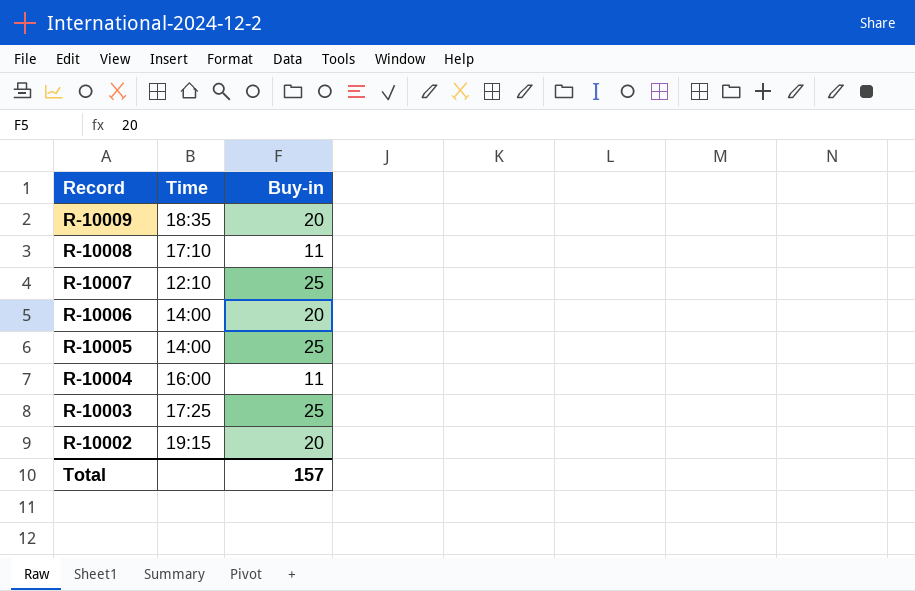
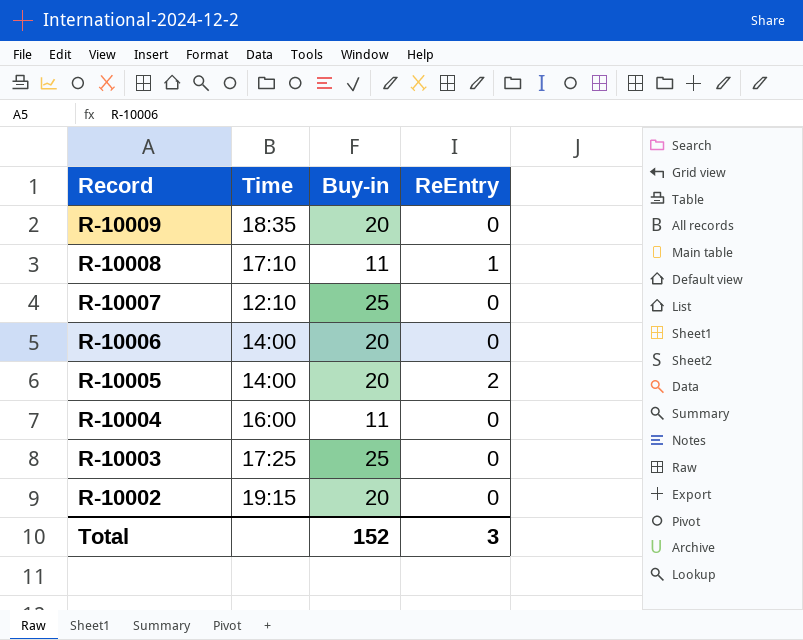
column ReEntry | position: none -> 4
R-10005 | Buy-in: 25 -> 20
Total | Buy-in: 157 -> 152

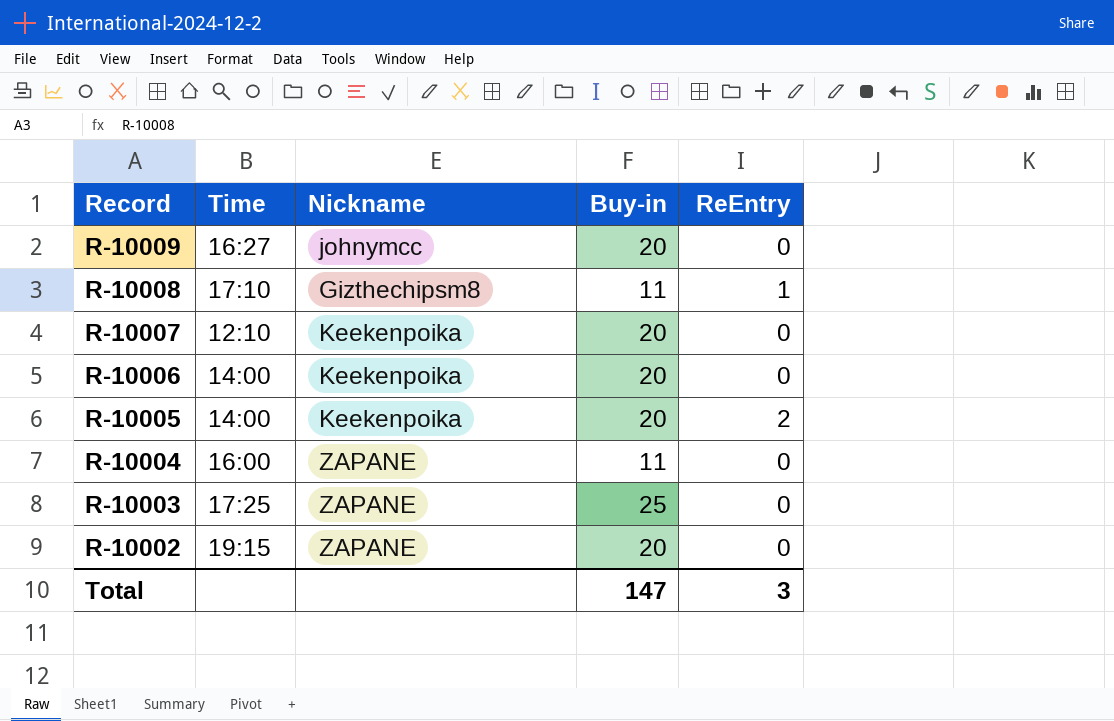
column Nickname | position: none -> 3
R-10009 | Time: 18:35 -> 16:27
R-10007 | Buy-in: 25 -> 20
Total | Buy-in: 152 -> 147

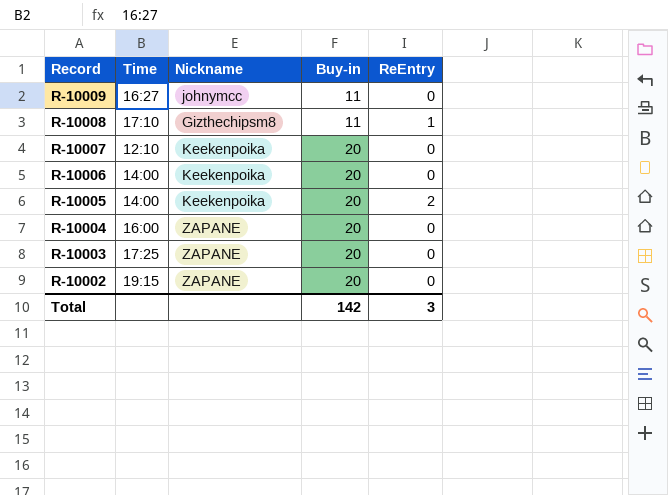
R-10009 | Buy-in: 20 -> 11
R-10004 | Buy-in: 11 -> 20
R-10003 | Buy-in: 25 -> 20
Total | Buy-in: 147 -> 142

